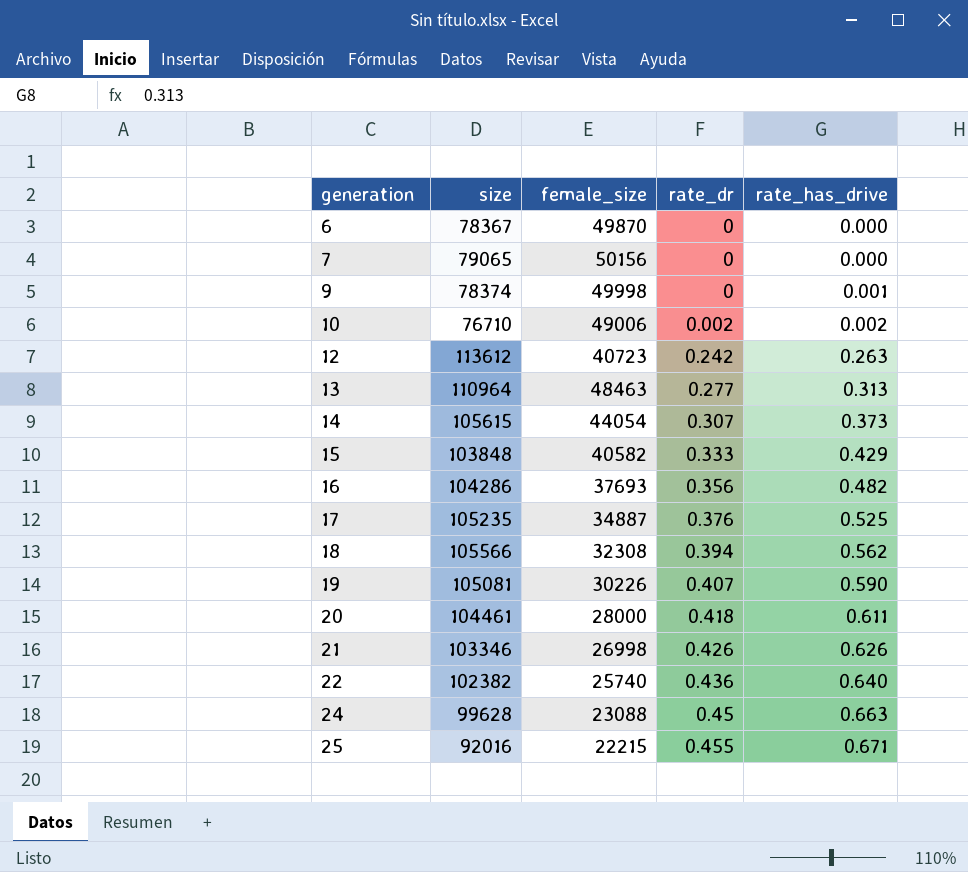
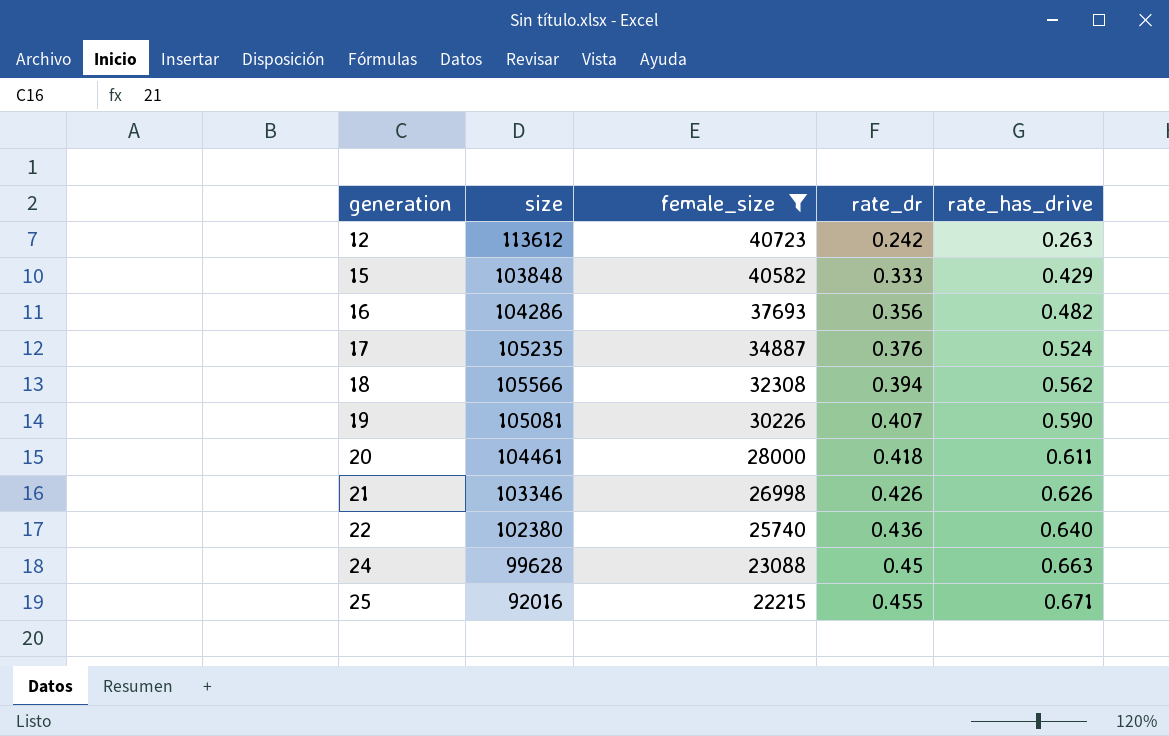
filter: none -> female_size <= 40723
17 | rate_has_drive: 0.525 -> 0.524
22 | size: 102382 -> 102380

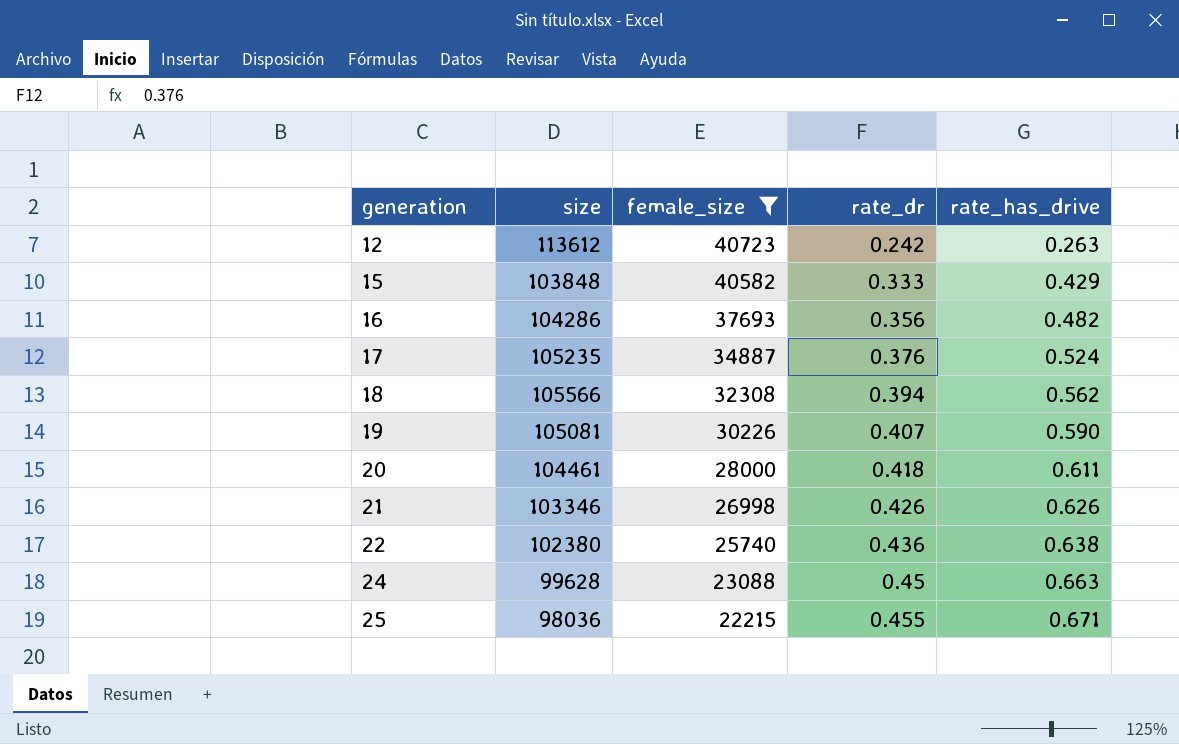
22 | rate_has_drive: 0.640 -> 0.638
25 | size: 92016 -> 98036

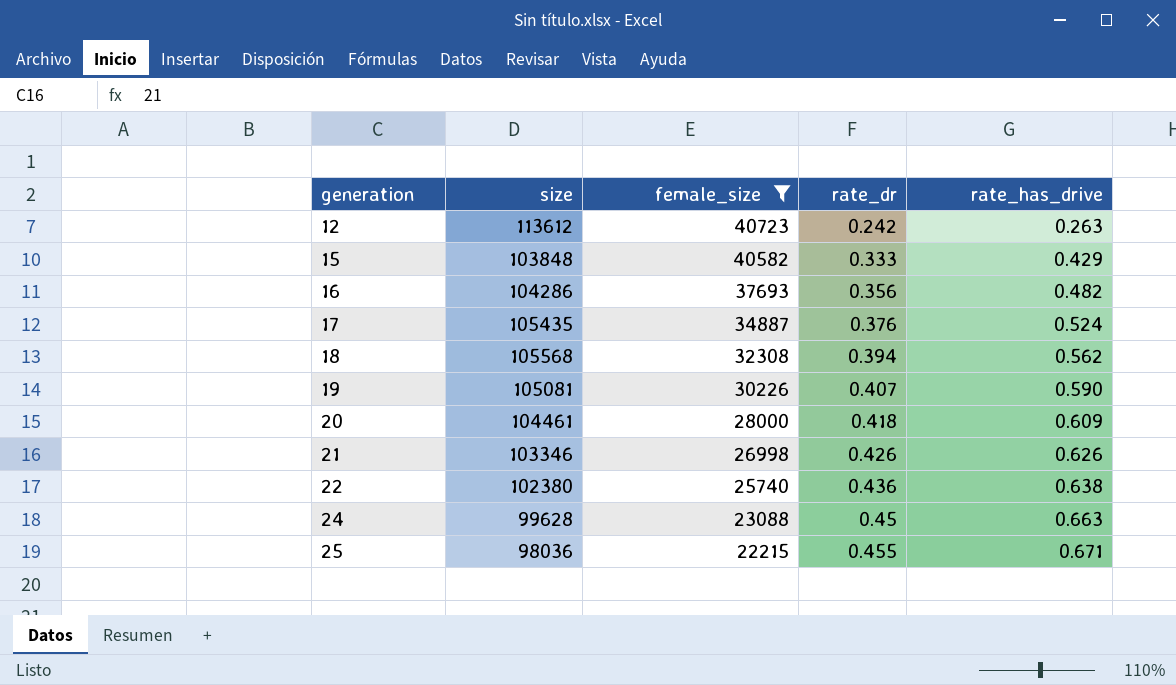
17 | size: 105235 -> 105435
18 | size: 105566 -> 105568
20 | rate_has_drive: 0.611 -> 0.609

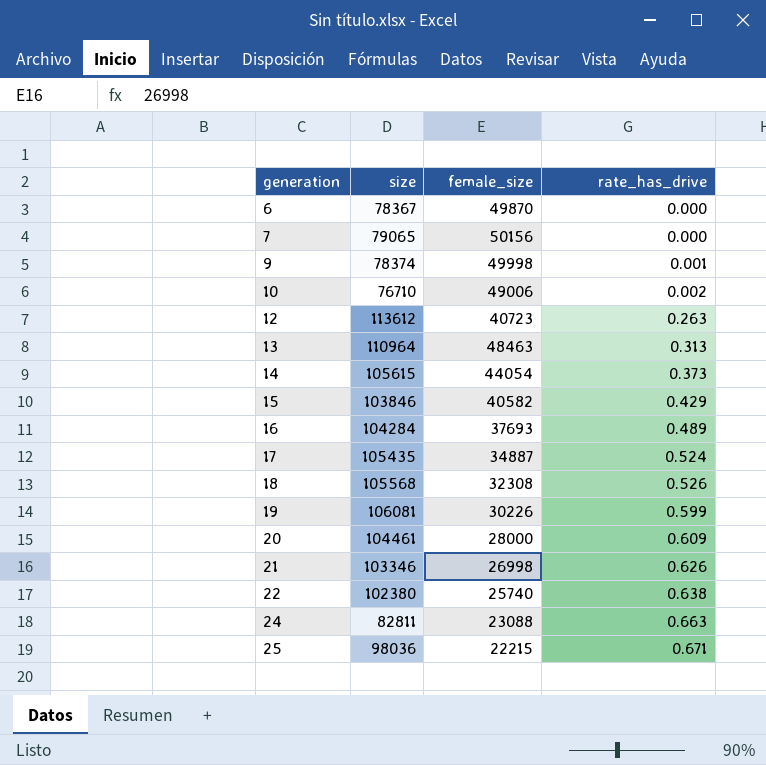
filter: female_size <= 40723 -> none
column rate_dr | position: 4 -> none
15 | size: 103848 -> 103846
16 | size: 104286 -> 104284
16 | rate_has_drive: 0.482 -> 0.489
18 | rate_has_drive: 0.562 -> 0.526
19 | size: 105081 -> 106081
19 | rate_has_drive: 0.590 -> 0.599
24 | size: 99628 -> 82811

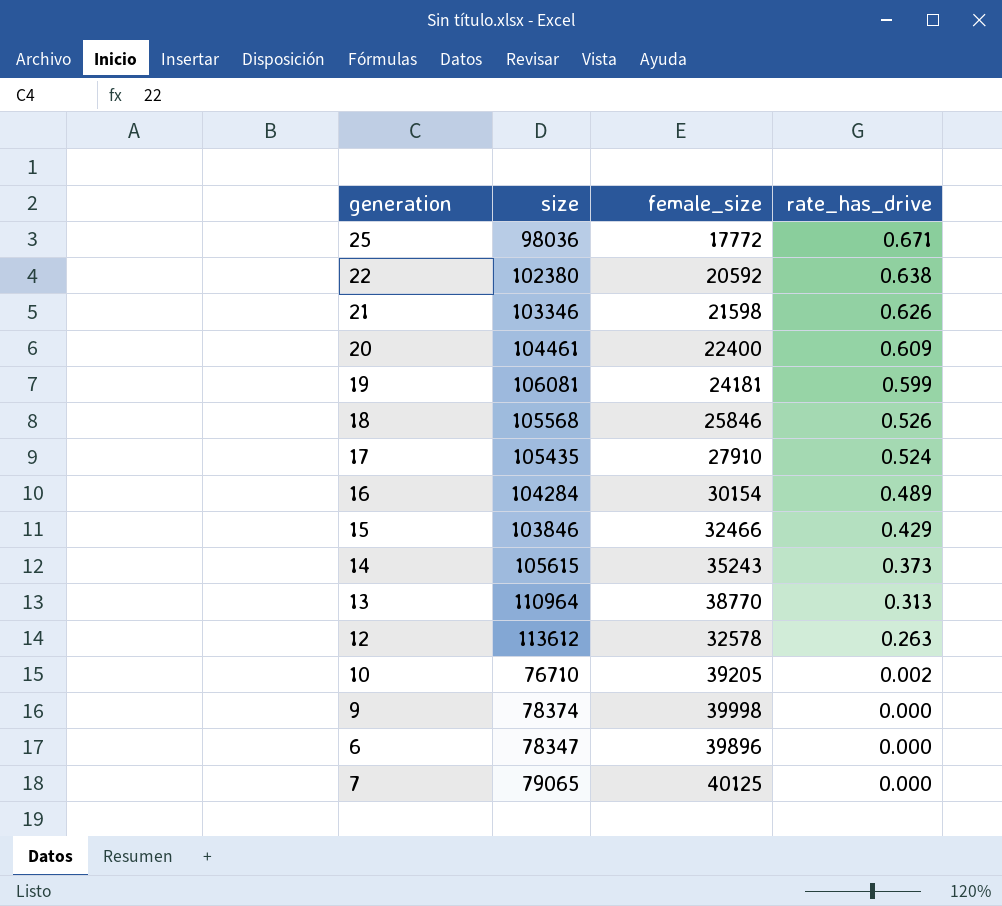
row order: generation ascending -> rate_has_drive descending
row 24: 82811 | 23088 | 0.663 -> none
25 | female_size: 22215 -> 17772
22 | female_size: 25740 -> 20592
21 | female_size: 26998 -> 21598
20 | female_size: 28000 -> 22400
19 | female_size: 30226 -> 24181
18 | female_size: 32308 -> 25846
17 | female_size: 34887 -> 27910
16 | female_size: 37693 -> 30154
15 | female_size: 40582 -> 32466
14 | female_size: 44054 -> 35243
13 | female_size: 48463 -> 38770
12 | female_size: 40723 -> 32578
10 | female_size: 49006 -> 39205
9 | female_size: 49998 -> 39998
9 | rate_has_drive: 0.001 -> 0.000
6 | size: 78367 -> 78347
6 | female_size: 49870 -> 39896
7 | female_size: 50156 -> 40125

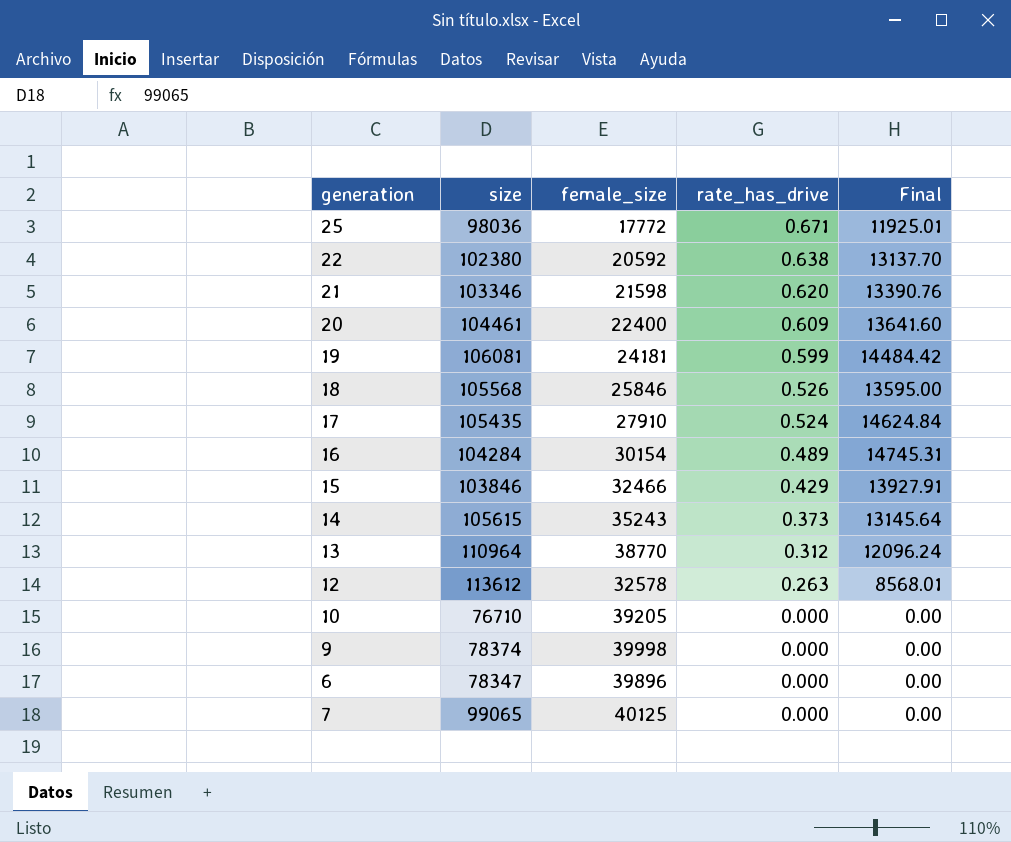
column Final | formula: none -> [female_size] * [rate_has_drive]
21 | rate_has_drive: 0.626 -> 0.620
13 | rate_has_drive: 0.313 -> 0.312
10 | rate_has_drive: 0.002 -> 0.000
7 | size: 79065 -> 99065

